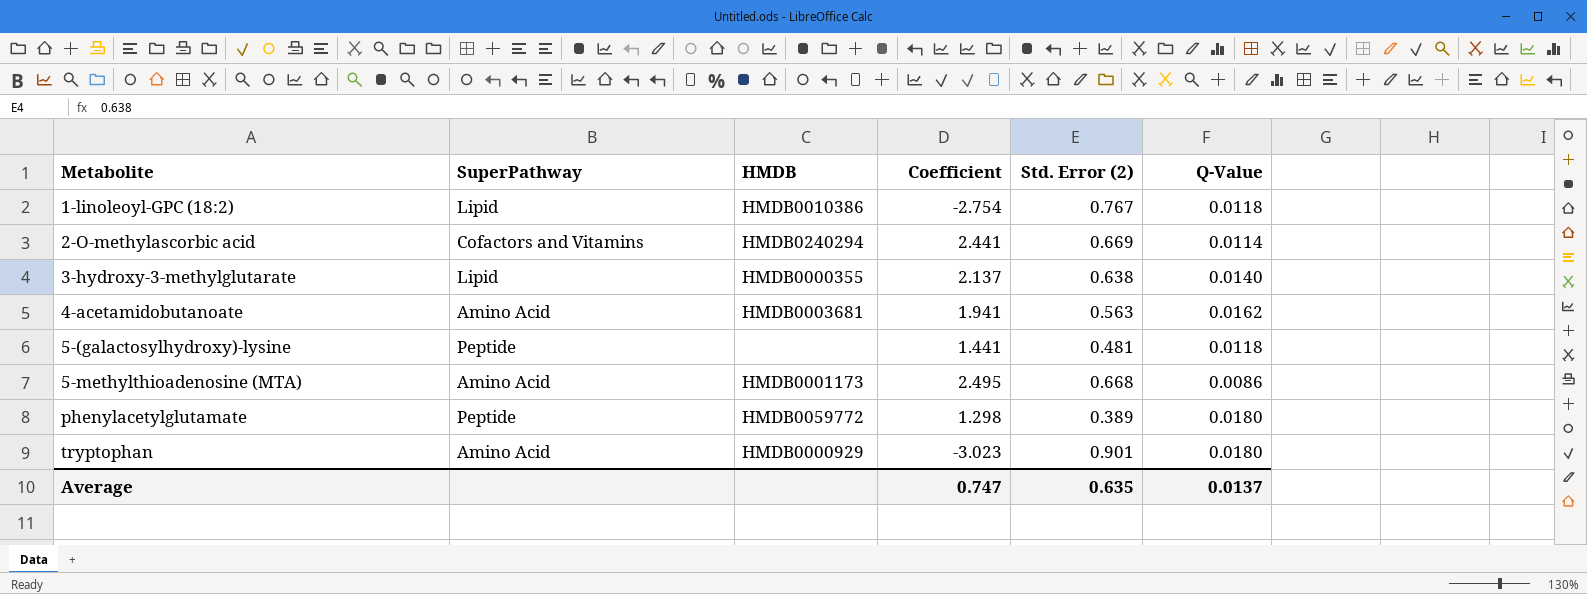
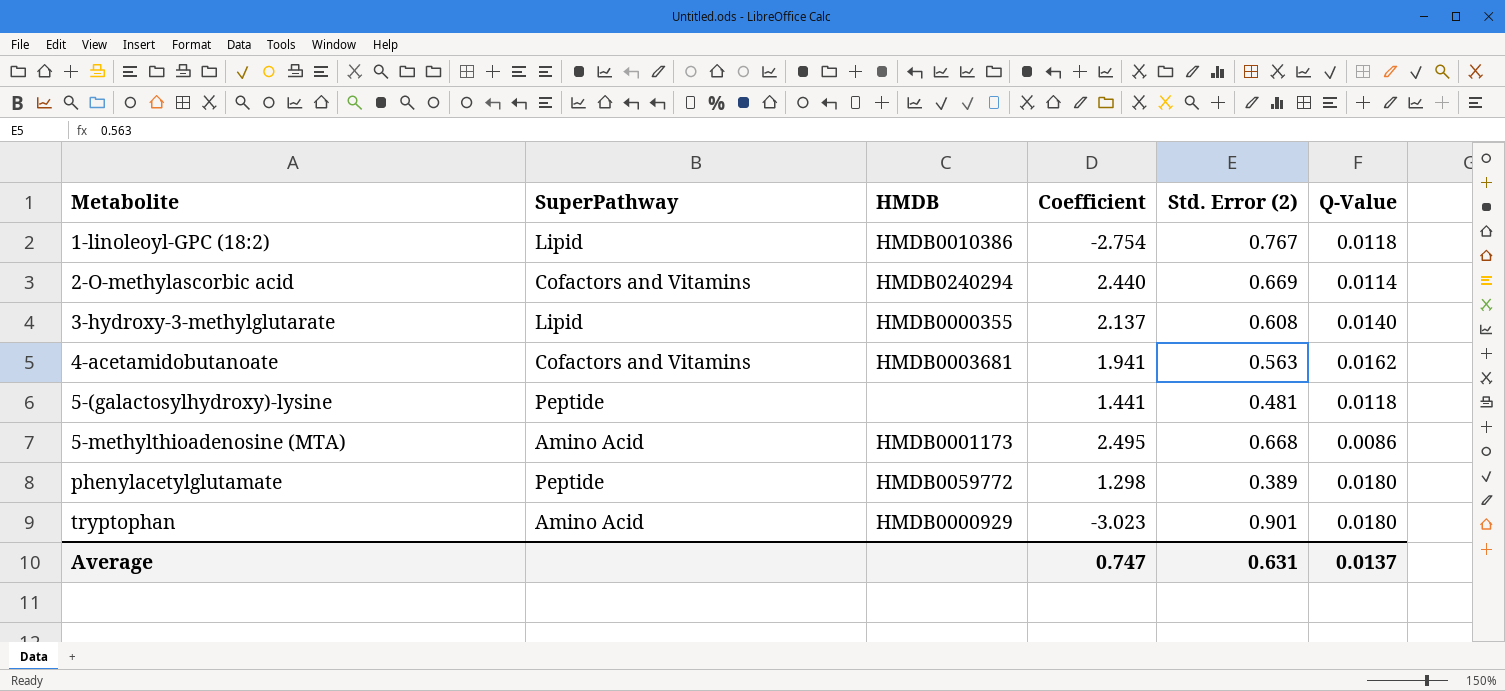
2-O-methylascorbic acid | Coefficient: 2.441 -> 2.440
3-hydroxy-3-methylglutarate | Std. Error (2): 0.638 -> 0.608
4-acetamidobutanoate | SuperPathway: Amino Acid -> Cofactors and Vitamins
Average | Std. Error (2): 0.635 -> 0.631

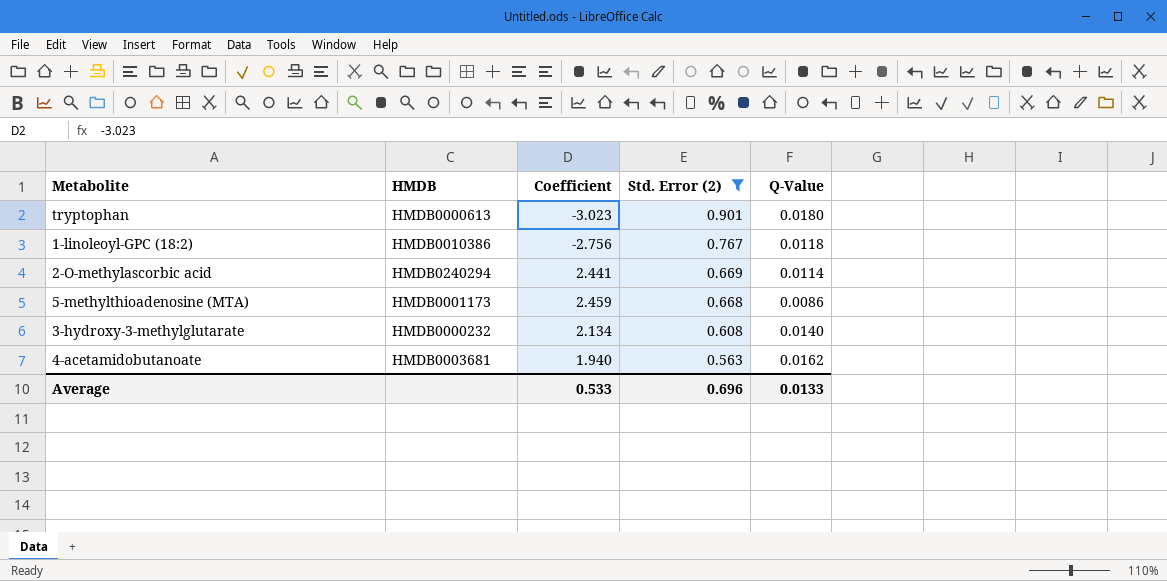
filter: none -> Std. Error (2) >= 0.563
row order: Metabolite ascending -> Std. Error (2) descending
column SuperPathway | position: 2 -> none
tryptophan | HMDB: HMDB0000929 -> HMDB0000613
1-linoleoyl-GPC (18:2) | Coefficient: -2.754 -> -2.756
2-O-methylascorbic acid | Coefficient: 2.440 -> 2.441
5-methylthioadenosine (MTA) | Coefficient: 2.495 -> 2.459
3-hydroxy-3-methylglutarate | HMDB: HMDB0000355 -> HMDB0000232
3-hydroxy-3-methylglutarate | Coefficient: 2.137 -> 2.134
4-acetamidobutanoate | Coefficient: 1.941 -> 1.940
Average | Coefficient: 0.747 -> 0.533
Average | Std. Error (2): 0.631 -> 0.696
Average | Q-Value: 0.0137 -> 0.0133

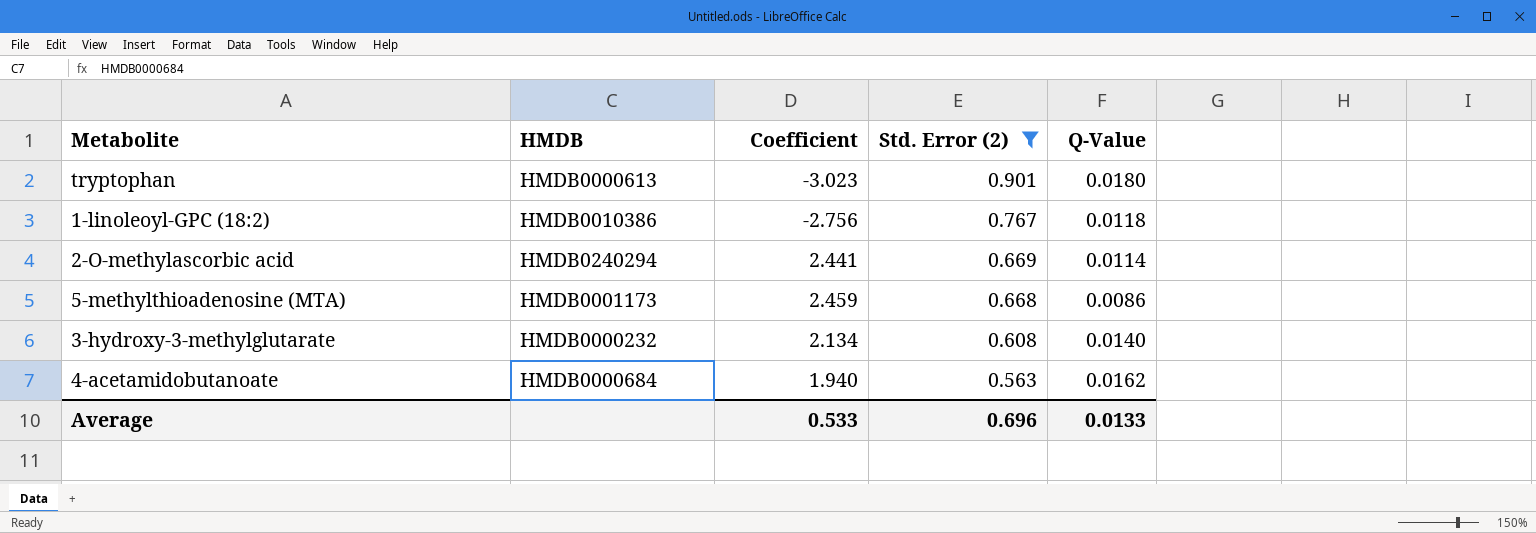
4-acetamidobutanoate | HMDB: HMDB0003681 -> HMDB0000684

